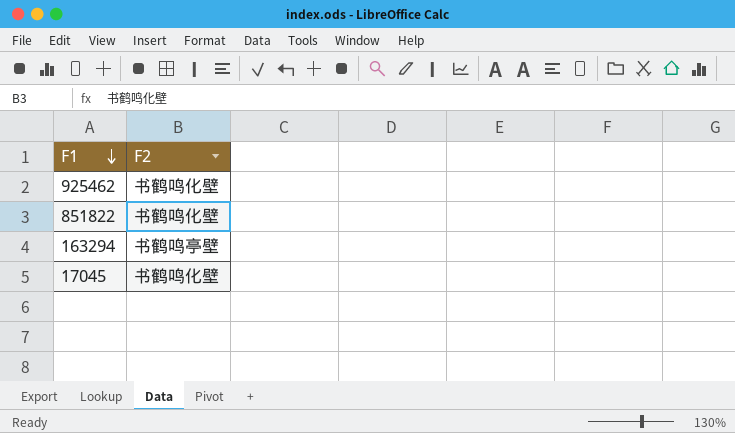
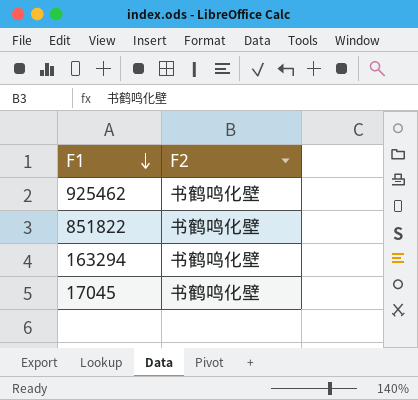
163294 | F2: 书鹤鸣亭壁 -> 书鹤鸣化壁

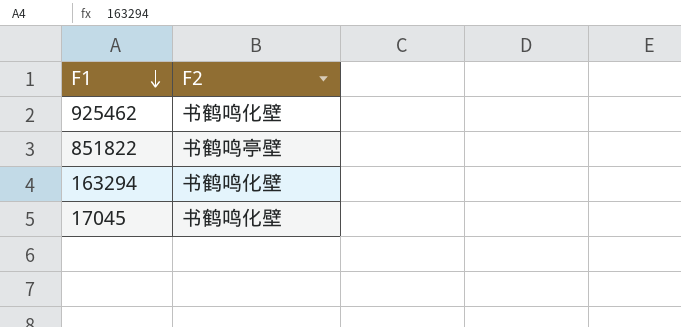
851822 | F2: 书鹤鸣化壁 -> 书鹤鸣亭壁

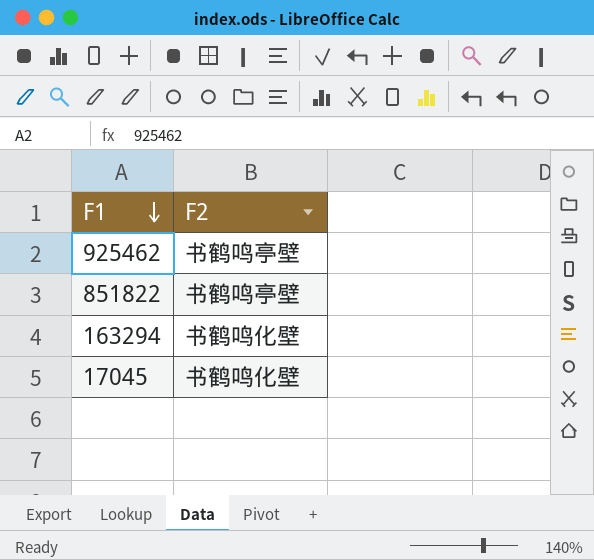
925462 | F2: 书鹤鸣化壁 -> 书鹤鸣亭壁

